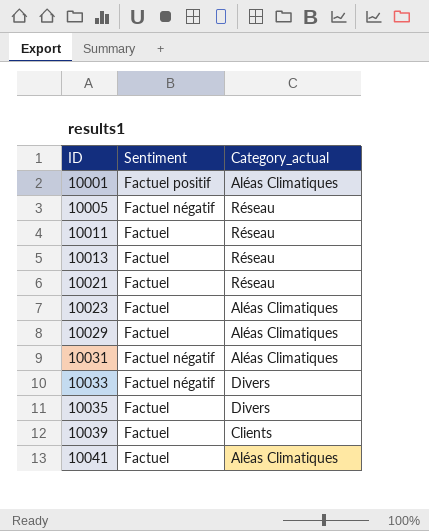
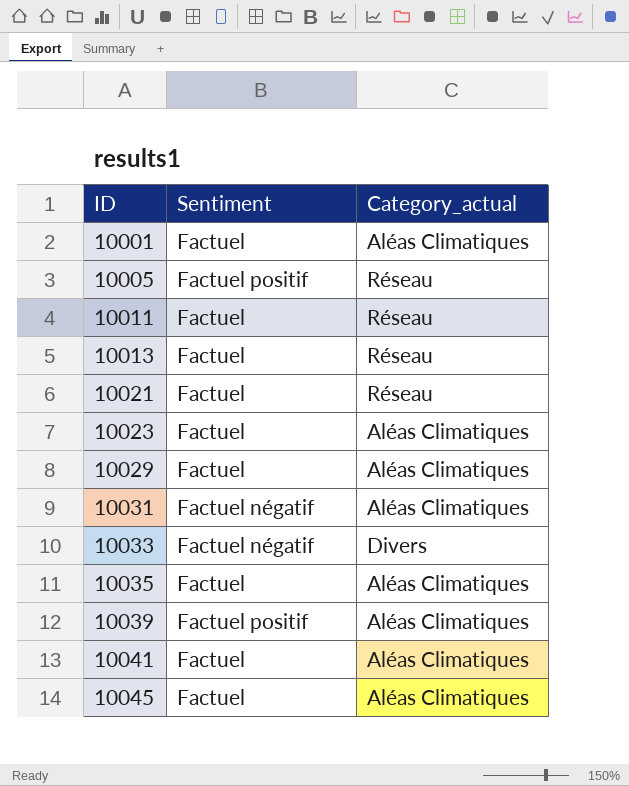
10001 | Sentiment: Factuel positif -> Factuel
10005 | Sentiment: Factuel négatif -> Factuel positif
10035 | Category_actual: Divers -> Aléas Climatiques
10039 | Sentiment: Factuel -> Factuel positif
10039 | Category_actual: Clients -> Aléas Climatiques
row 10045: none -> Factuel | Aléas Climatiques

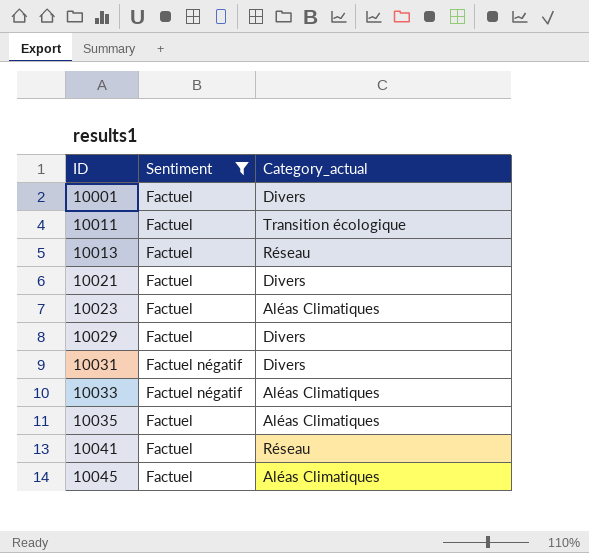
filter: none -> Sentiment != Factuel positif
10001 | Category_actual: Aléas Climatiques -> Divers
10011 | Category_actual: Réseau -> Transition écologique
10021 | Category_actual: Réseau -> Divers
10029 | Category_actual: Aléas Climatiques -> Divers
10031 | Category_actual: Aléas Climatiques -> Divers
10033 | Category_actual: Divers -> Aléas Climatiques
10041 | Category_actual: Aléas Climatiques -> Réseau

